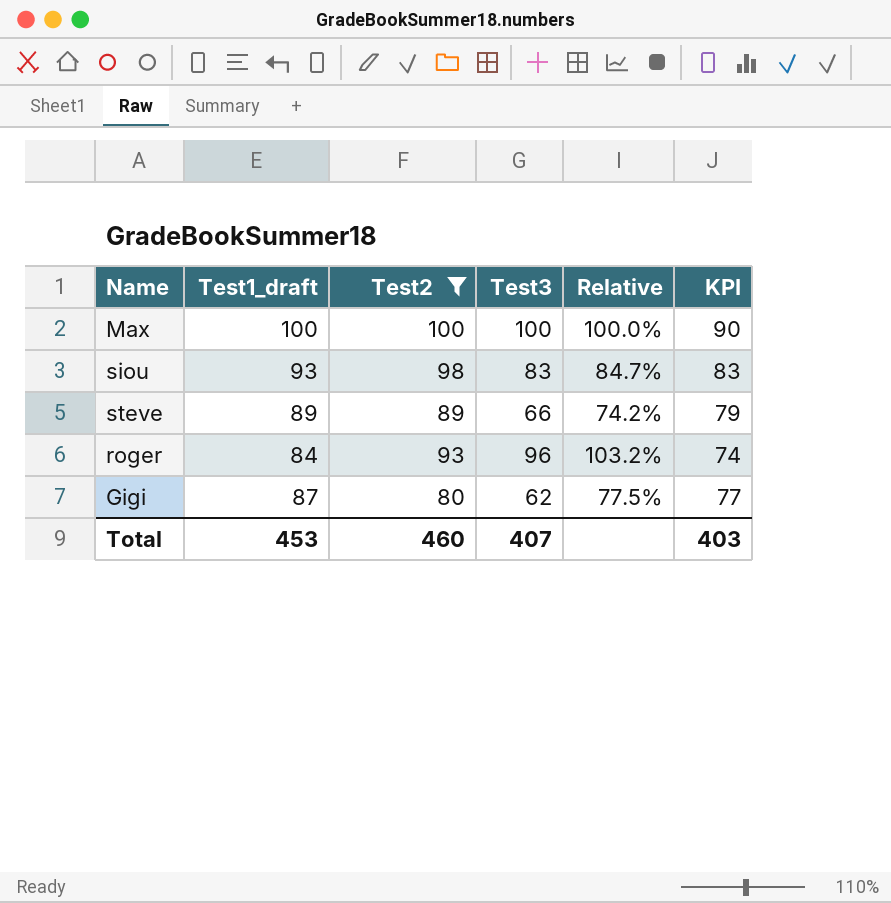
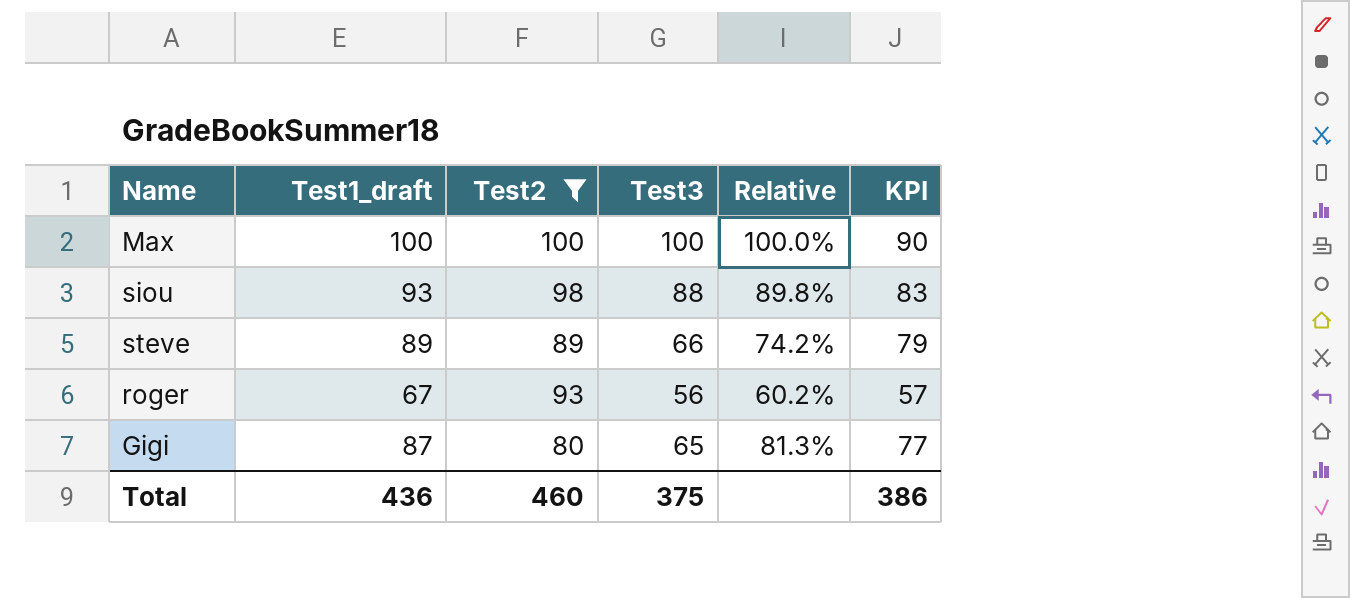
siou | Test3: 83 -> 88
siou | Relative: 84.7% -> 89.8%
roger | Test1_draft: 84 -> 67
roger | Test3: 96 -> 56
roger | Relative: 103.2% -> 60.2%
roger | KPI: 74 -> 57
Gigi | Test3: 62 -> 65
Gigi | Relative: 77.5% -> 81.3%
Total | Test1_draft: 453 -> 436
Total | Test3: 407 -> 375
Total | KPI: 403 -> 386

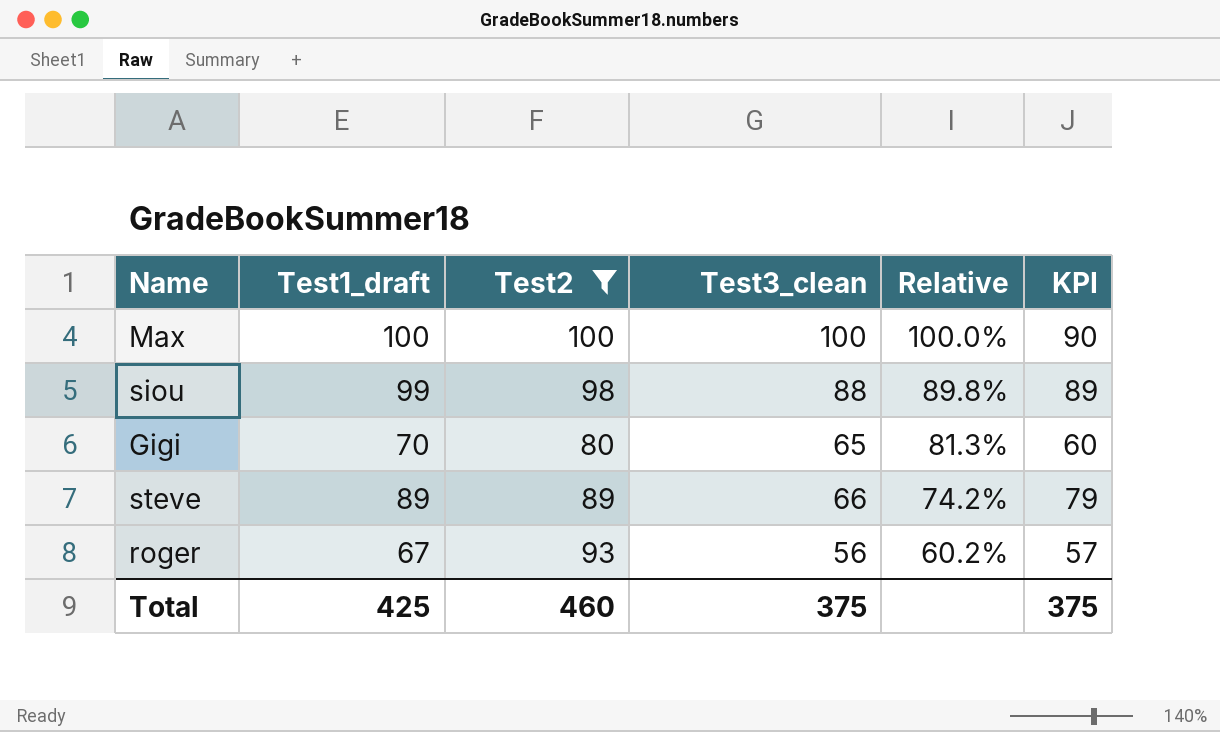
row order: none -> Relative descending
column name: Test3 -> Test3_clean
siou | Test1_draft: 93 -> 99
siou | KPI: 83 -> 89
Gigi | Test1_draft: 87 -> 70
Gigi | KPI: 77 -> 60
Total | Test1_draft: 436 -> 425
Total | KPI: 386 -> 375

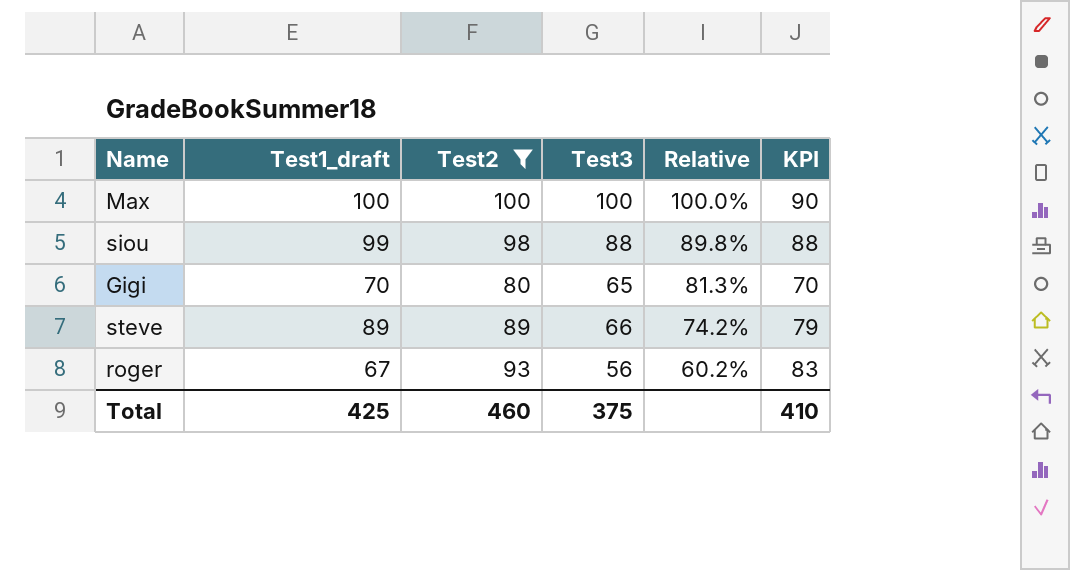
column name: Test3_clean -> Test3
column KPI | formula: [Test1_draft] - 10 -> [Test2] - 10
Total | KPI: 375 -> 410

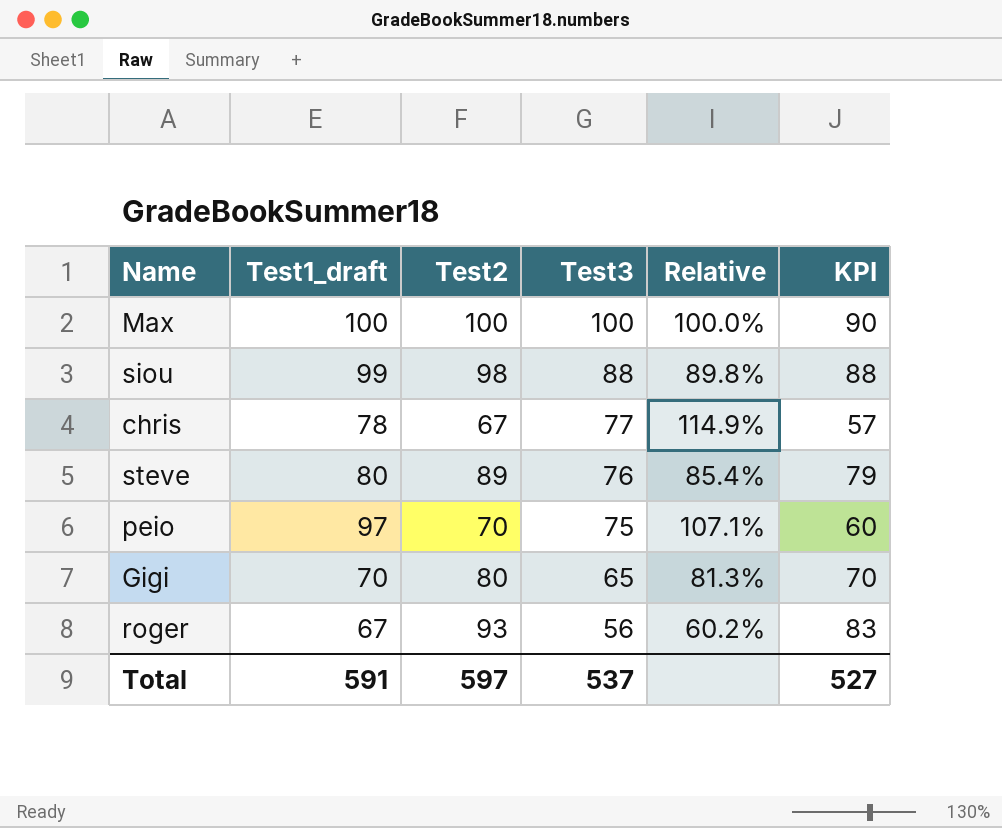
filter: Test2 >= 80 -> none
row order: Relative descending -> Test3 descending
steve | Test1_draft: 89 -> 80
steve | Test3: 66 -> 76
steve | Relative: 74.2% -> 85.4%
Total | Test1_draft: 425 -> 591
Total | Test2: 460 -> 597
Total | Test3: 375 -> 537
Total | KPI: 410 -> 527

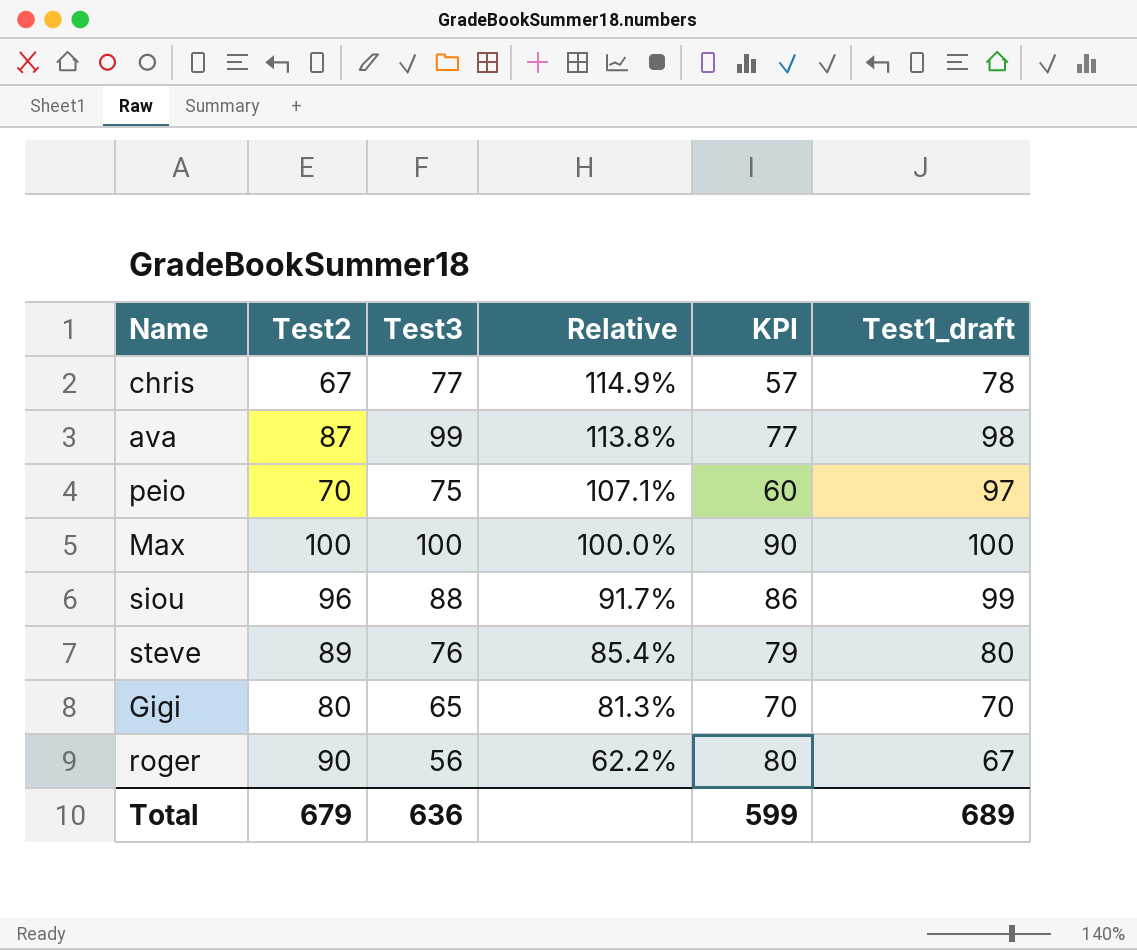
row order: Test3 descending -> Relative descending
column Test1_draft | position: 2 -> 6
row ava: none -> 87 | 99 | 113.8% | 77 | 98
siou | Test2: 98 -> 96
siou | Relative: 89.8% -> 91.7%
siou | KPI: 88 -> 86
roger | Test2: 93 -> 90
roger | Relative: 60.2% -> 62.2%
roger | KPI: 83 -> 80
Total | Test2: 597 -> 679
Total | Test3: 537 -> 636
Total | KPI: 527 -> 599
Total | Test1_draft: 591 -> 689

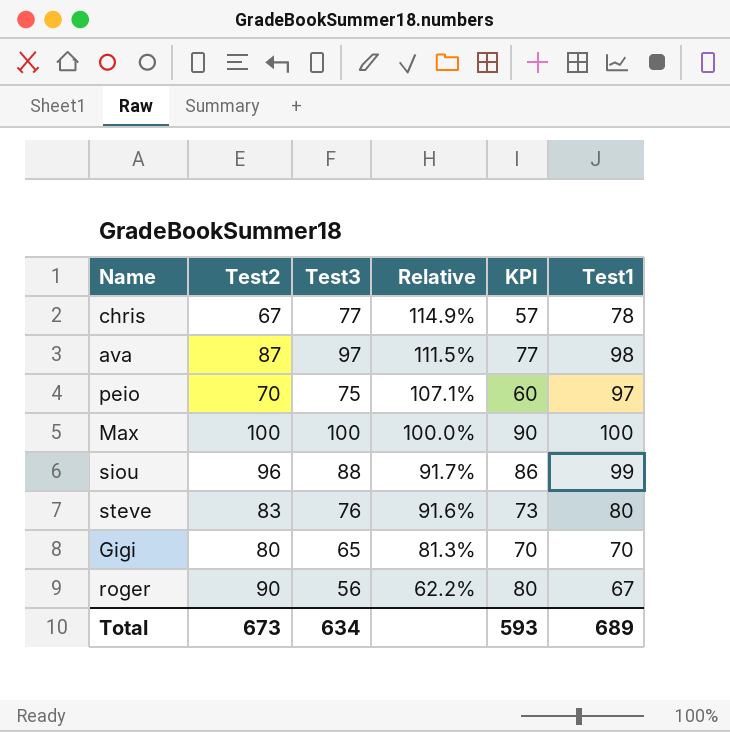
column name: Test1_draft -> Test1
ava | Test3: 99 -> 97
ava | Relative: 113.8% -> 111.5%
steve | Test2: 89 -> 83
steve | Relative: 85.4% -> 91.6%
steve | KPI: 79 -> 73
Total | Test2: 679 -> 673
Total | Test3: 636 -> 634
Total | KPI: 599 -> 593

